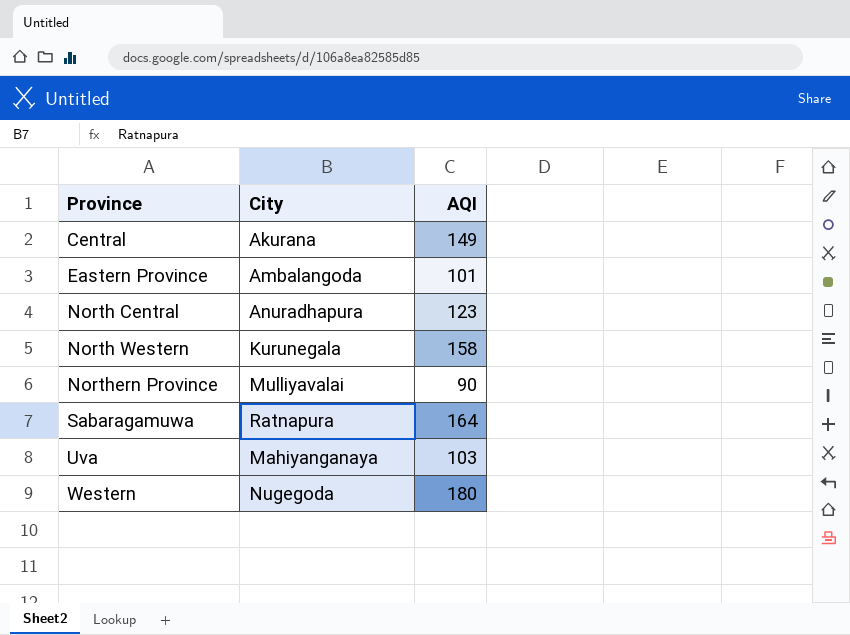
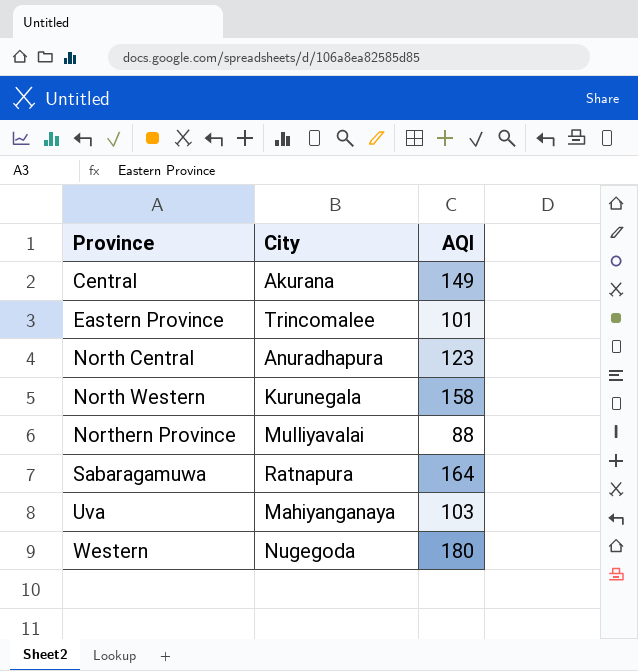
Eastern Province | City: Ambalangoda -> Trincomalee
Northern Province | AQI: 90 -> 88

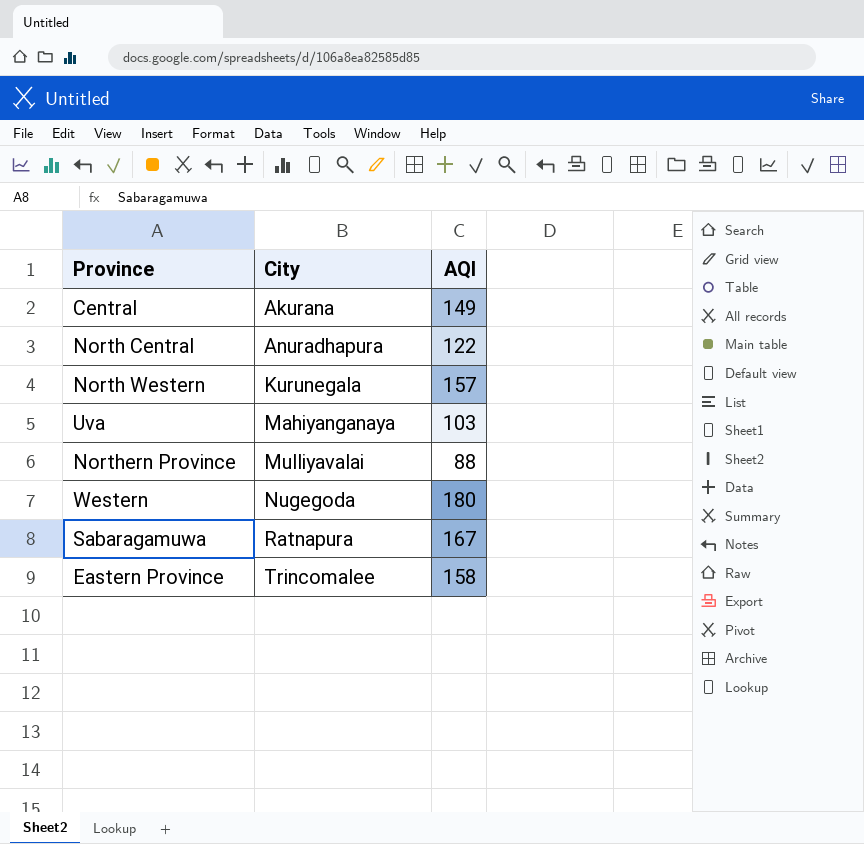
row order: Province ascending -> City ascending
North Central | AQI: 123 -> 122
North Western | AQI: 158 -> 157
Sabaragamuwa | AQI: 164 -> 167
Eastern Province | AQI: 101 -> 158

